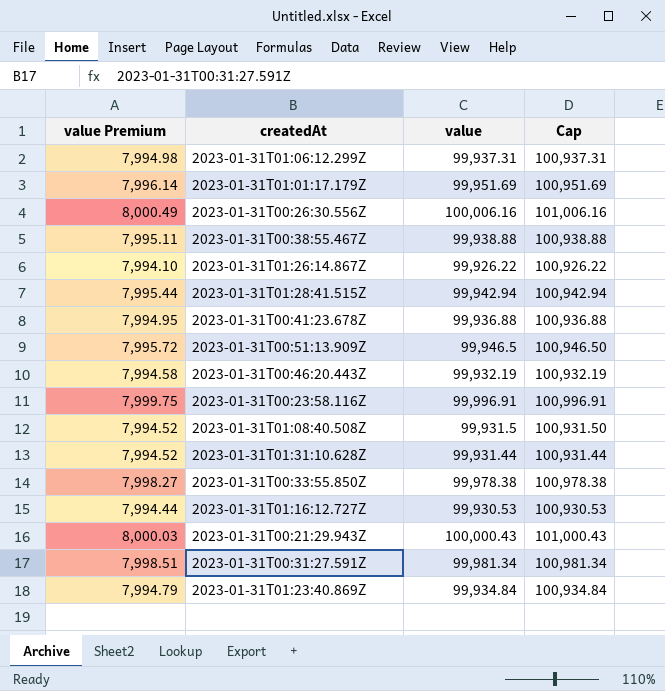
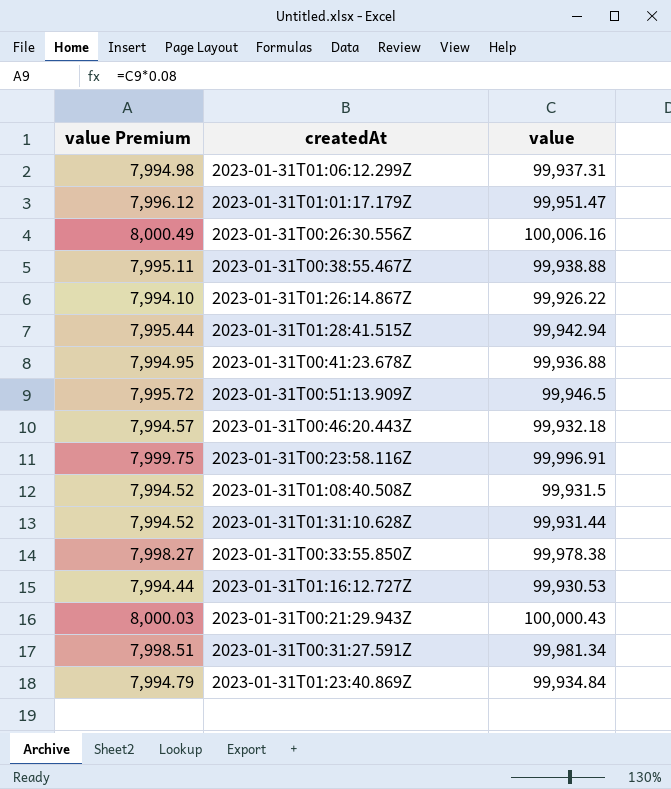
column Cap | formula: [value] + 1000 -> none
2023-01-31T01:01:17.179Z | value Premium: 7,996.14 -> 7,996.12
2023-01-31T01:01:17.179Z | value: 99,951.69 -> 99,951.47
2023-01-31T00:46:20.443Z | value Premium: 7,994.58 -> 7,994.57
2023-01-31T00:46:20.443Z | value: 99,932.19 -> 99,932.18

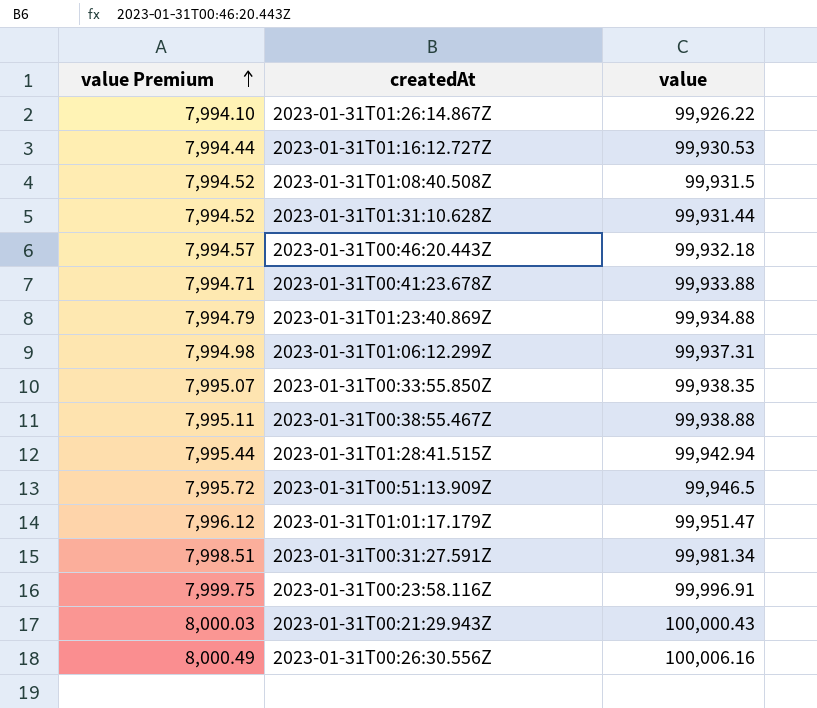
row order: none -> value Premium ascending
2023-01-31T00:41:23.678Z | value Premium: 7,994.95 -> 7,994.71
2023-01-31T00:41:23.678Z | value: 99,936.88 -> 99,933.88
2023-01-31T01:23:40.869Z | value: 99,934.84 -> 99,934.88
2023-01-31T00:33:55.850Z | value Premium: 7,998.27 -> 7,995.07
2023-01-31T00:33:55.850Z | value: 99,978.38 -> 99,938.35

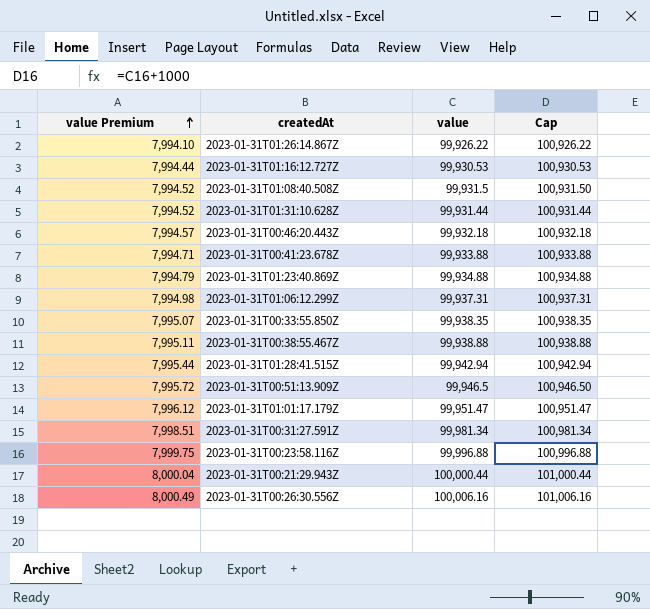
column Cap | formula: none -> [value] + 1000
2023-01-31T00:23:58.116Z | value: 99,996.91 -> 99,996.88
2023-01-31T00:21:29.943Z | value Premium: 8,000.03 -> 8,000.04
2023-01-31T00:21:29.943Z | value: 100,000.43 -> 100,000.44

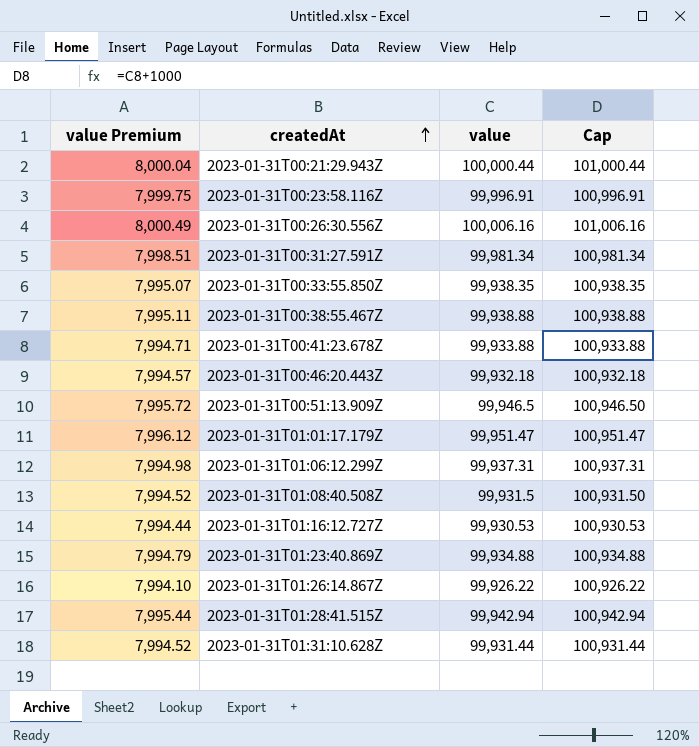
row order: value Premium ascending -> createdAt ascending
2023-01-31T00:23:58.116Z | value: 99,996.88 -> 99,996.91
2023-01-31T00:23:58.116Z | Cap: 100,996.88 -> 100,996.91

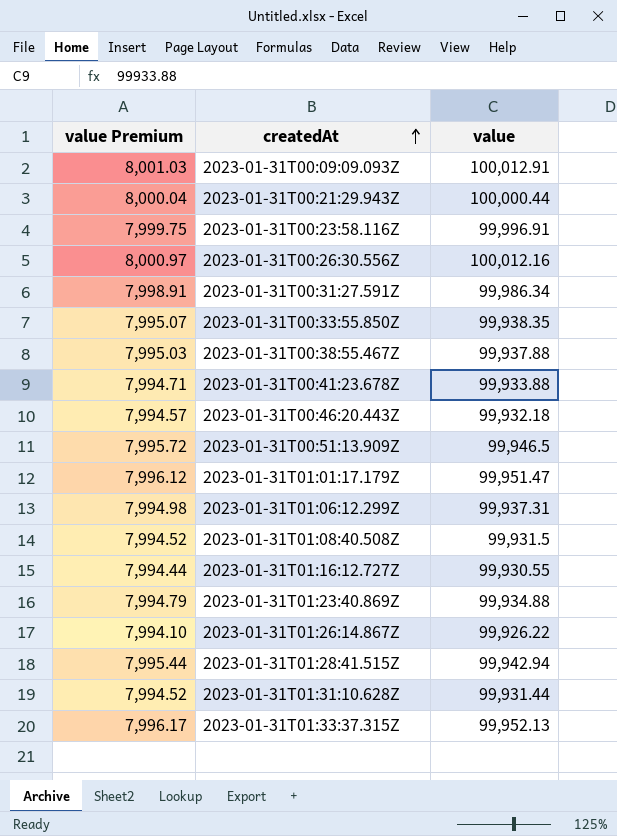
column Cap | formula: [value] + 1000 -> none
row 2023-01-31T00:09:09.093Z: none -> 8,001.03 | 100,012.91
2023-01-31T00:26:30.556Z | value Premium: 8,000.49 -> 8,000.97
2023-01-31T00:26:30.556Z | value: 100,006.16 -> 100,012.16
2023-01-31T00:31:27.591Z | value Premium: 7,998.51 -> 7,998.91
2023-01-31T00:31:27.591Z | value: 99,981.34 -> 99,986.34
2023-01-31T00:38:55.467Z | value Premium: 7,995.11 -> 7,995.03
2023-01-31T00:38:55.467Z | value: 99,938.88 -> 99,937.88
2023-01-31T01:16:12.727Z | value: 99,930.53 -> 99,930.55
row 2023-01-31T01:33:37.315Z: none -> 7,996.17 | 99,952.13

